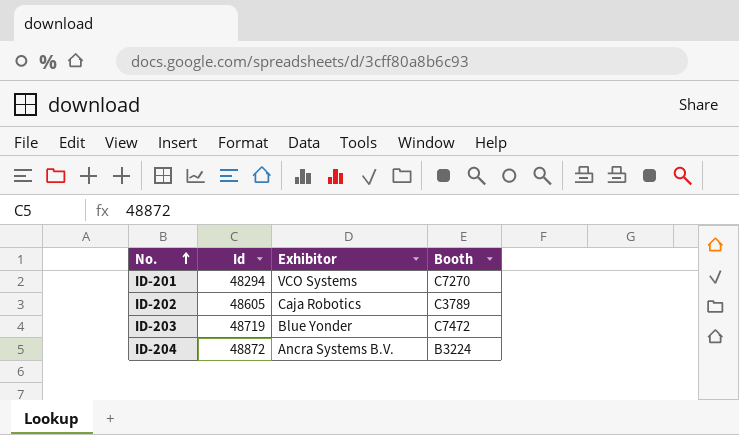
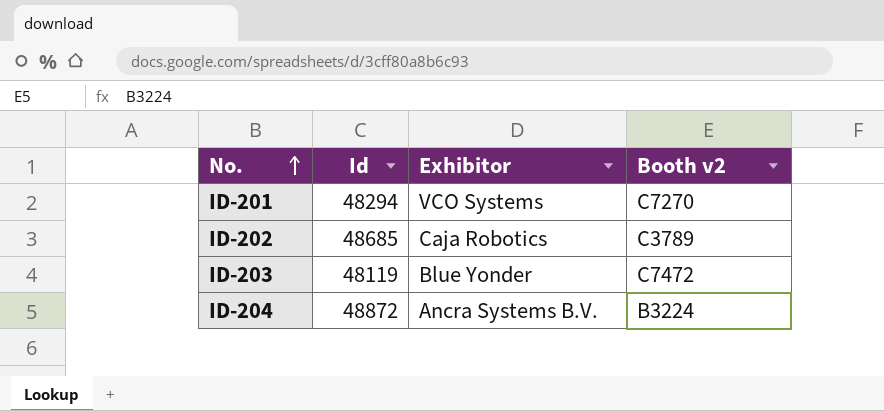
column name: Booth -> Booth v2
ID-202 | Id: 48605 -> 48685
ID-203 | Id: 48719 -> 48119

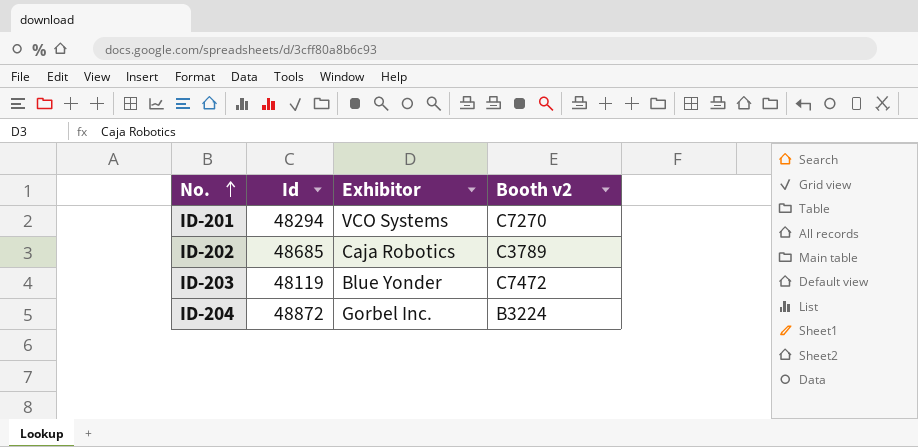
ID-204 | Exhibitor: Ancra Systems B.V. -> Gorbel Inc.

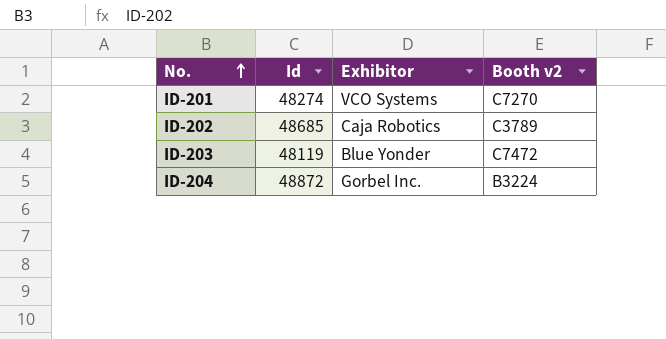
ID-201 | Id: 48294 -> 48274

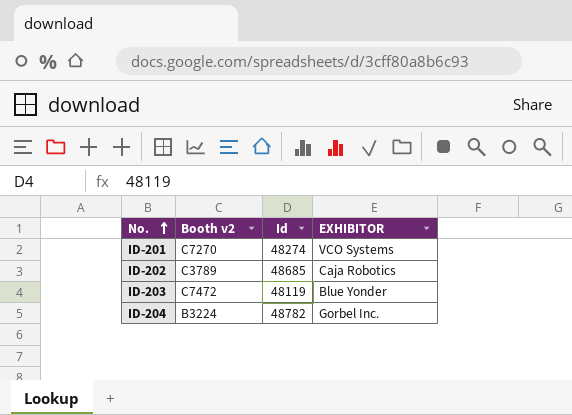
column Booth v2 | position: 4 -> 2
column name: Exhibitor -> EXHIBITOR
ID-204 | Id: 48872 -> 48782

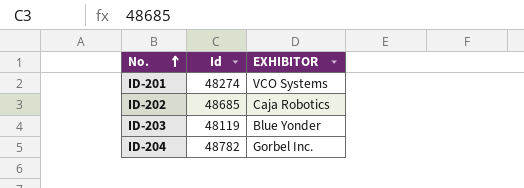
column Booth v2 | position: 2 -> none

